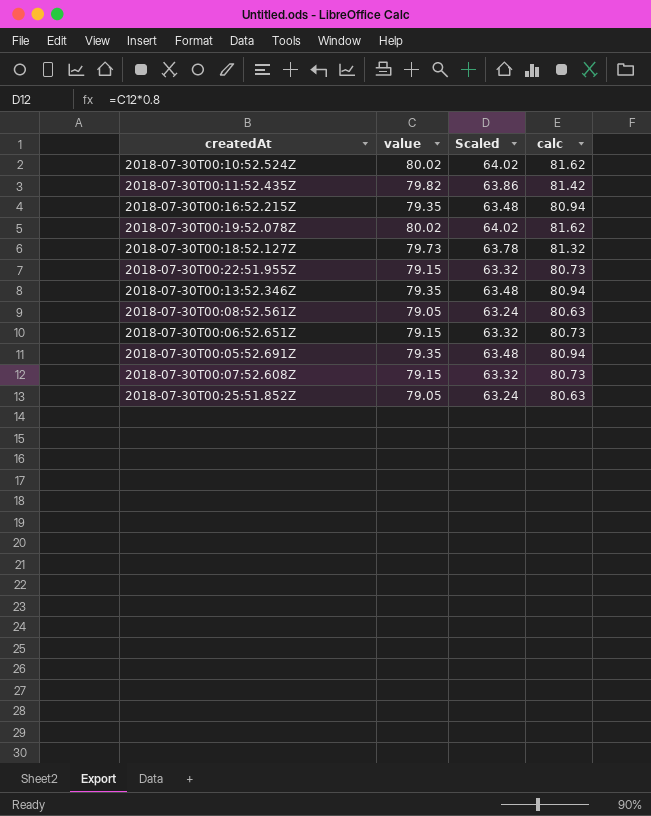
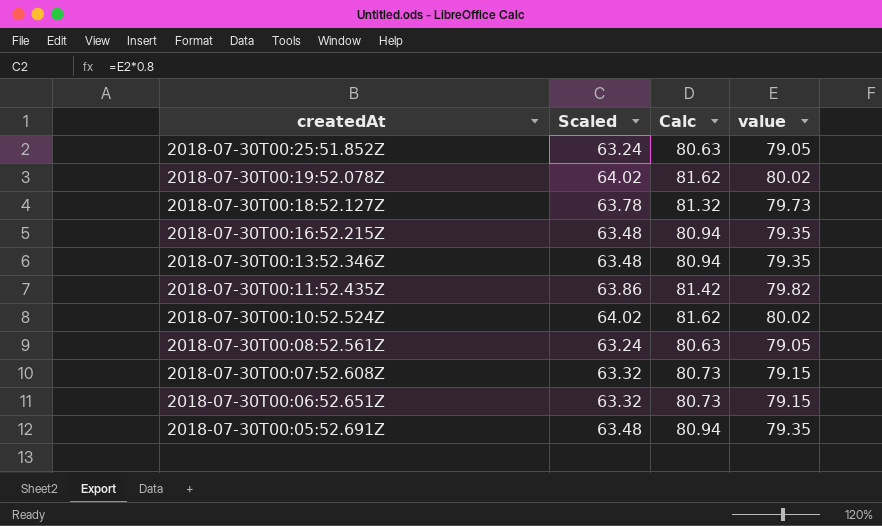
row order: none -> createdAt descending
column name: calc -> Calc
column value | position: 2 -> 4
row 2018-07-30T00:22:51.955Z: 79.15 | 63.32 | 80.73 -> none

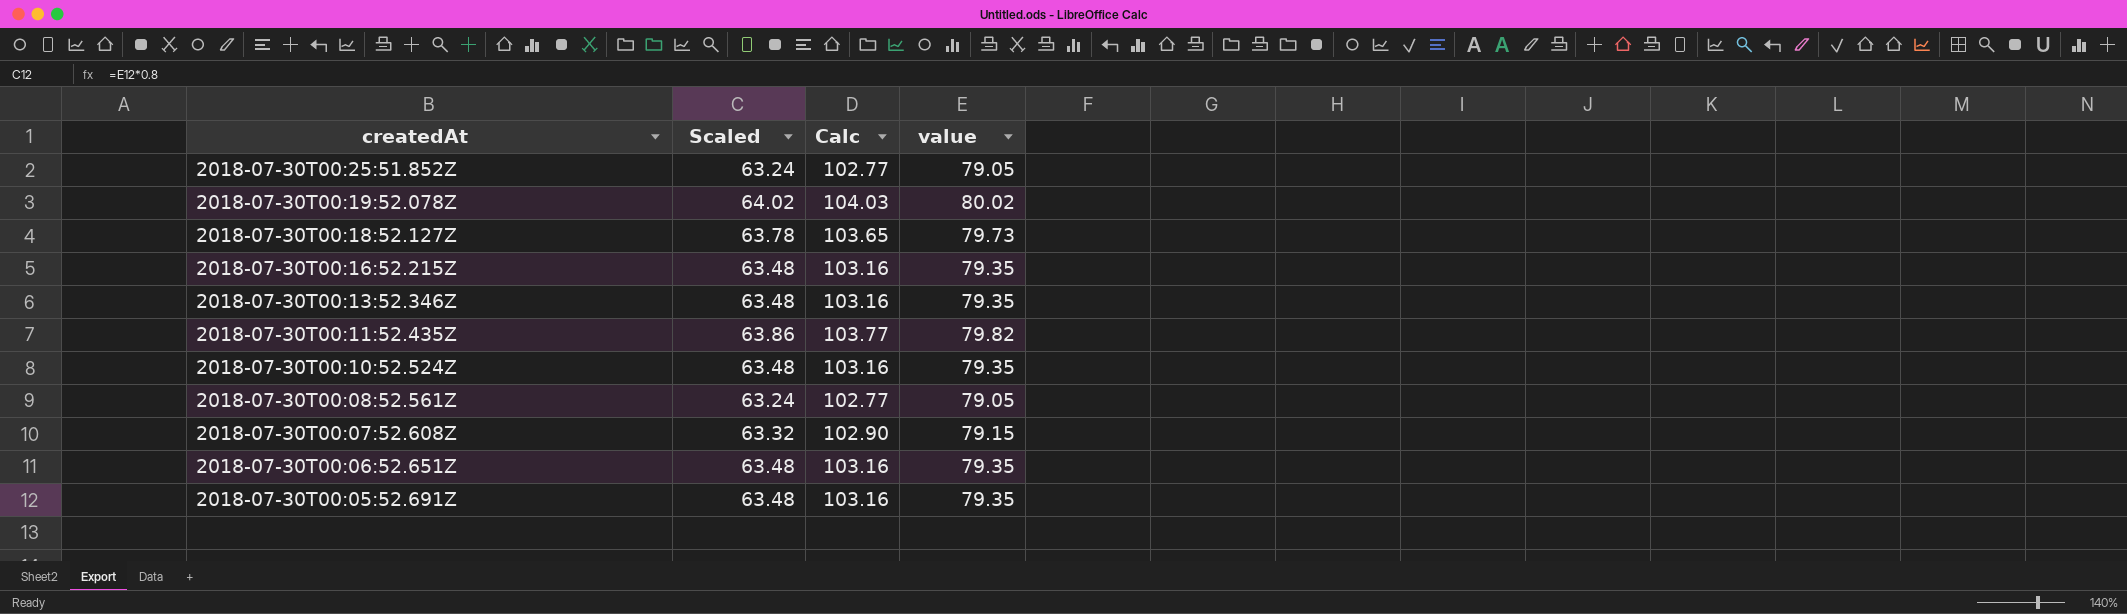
column Calc | formula: [value] * 1.02 -> [value] * 1.3
2018-07-30T00:10:52.524Z | Scaled: 64.02 -> 63.48
2018-07-30T00:10:52.524Z | value: 80.02 -> 79.35
2018-07-30T00:06:52.651Z | Scaled: 63.32 -> 63.48
2018-07-30T00:06:52.651Z | value: 79.15 -> 79.35

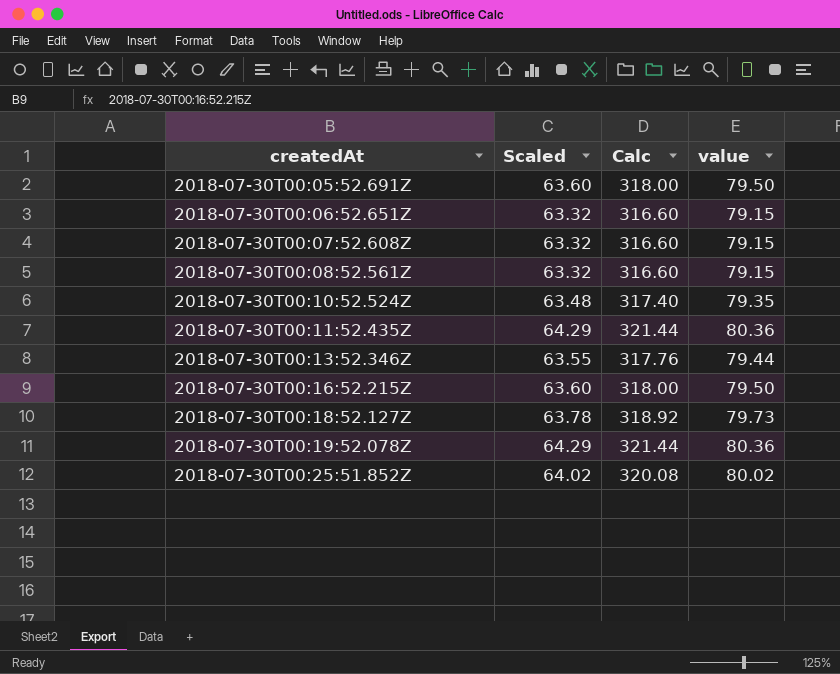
row order: createdAt descending -> createdAt ascending
column Calc | formula: [value] * 1.3 -> [value] * 4
2018-07-30T00:05:52.691Z | Scaled: 63.48 -> 63.60
2018-07-30T00:05:52.691Z | value: 79.35 -> 79.50
2018-07-30T00:06:52.651Z | Scaled: 63.48 -> 63.32
2018-07-30T00:06:52.651Z | value: 79.35 -> 79.15
2018-07-30T00:08:52.561Z | Scaled: 63.24 -> 63.32
2018-07-30T00:08:52.561Z | value: 79.05 -> 79.15
2018-07-30T00:11:52.435Z | Scaled: 63.86 -> 64.29
2018-07-30T00:11:52.435Z | value: 79.82 -> 80.36
2018-07-30T00:13:52.346Z | Scaled: 63.48 -> 63.55
2018-07-30T00:13:52.346Z | value: 79.35 -> 79.44
2018-07-30T00:16:52.215Z | Scaled: 63.48 -> 63.60
2018-07-30T00:16:52.215Z | value: 79.35 -> 79.50
2018-07-30T00:19:52.078Z | Scaled: 64.02 -> 64.29
2018-07-30T00:19:52.078Z | value: 80.02 -> 80.36
2018-07-30T00:25:51.852Z | Scaled: 63.24 -> 64.02
2018-07-30T00:25:51.852Z | value: 79.05 -> 80.02

